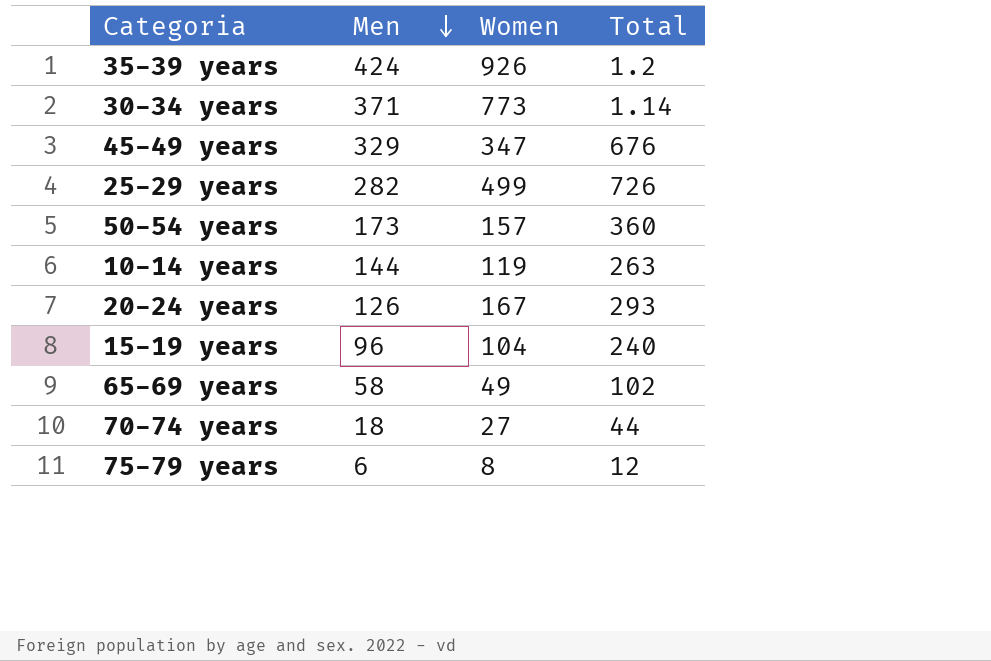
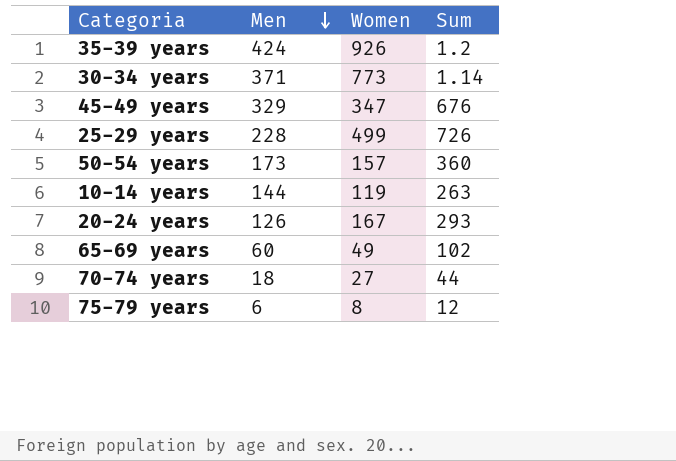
column name: Total -> Sum
row 15-19 years: 96 | 104 | 240 -> none
25-29 years | Men: 282 -> 228
65-69 years | Men: 58 -> 60

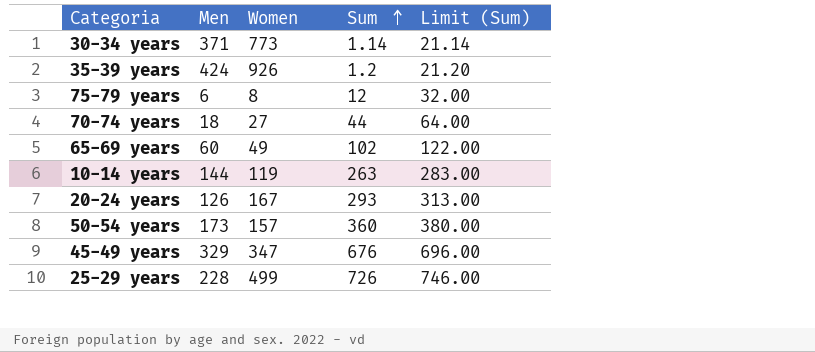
row order: Men descending -> Sum ascending
column Limit (Sum) | formula: none -> [Sum] + 20

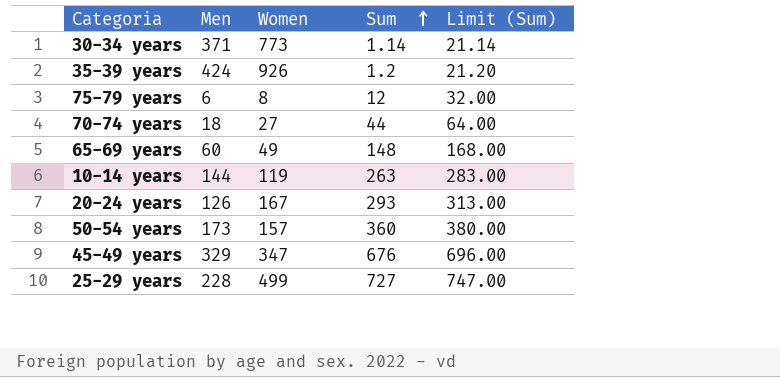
65-69 years | Sum: 102 -> 148
65-69 years | Limit (Sum): 122.00 -> 168.00
25-29 years | Sum: 726 -> 727
25-29 years | Limit (Sum): 746.00 -> 747.00

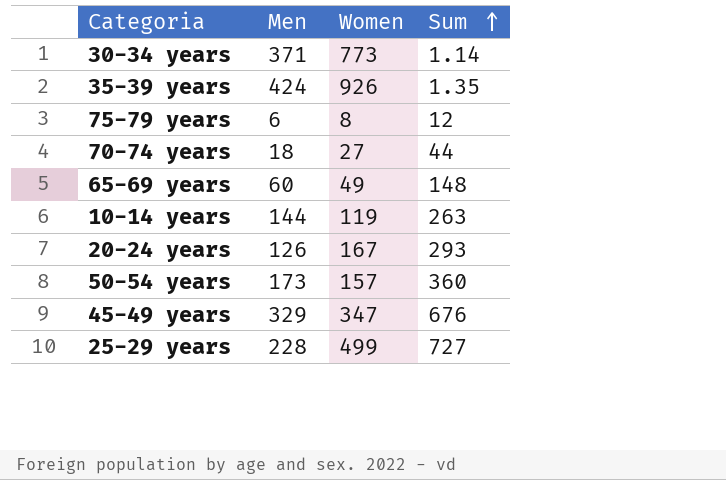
column Limit (Sum) | formula: [Sum] + 20 -> none
35-39 years | Sum: 1.2 -> 1.35

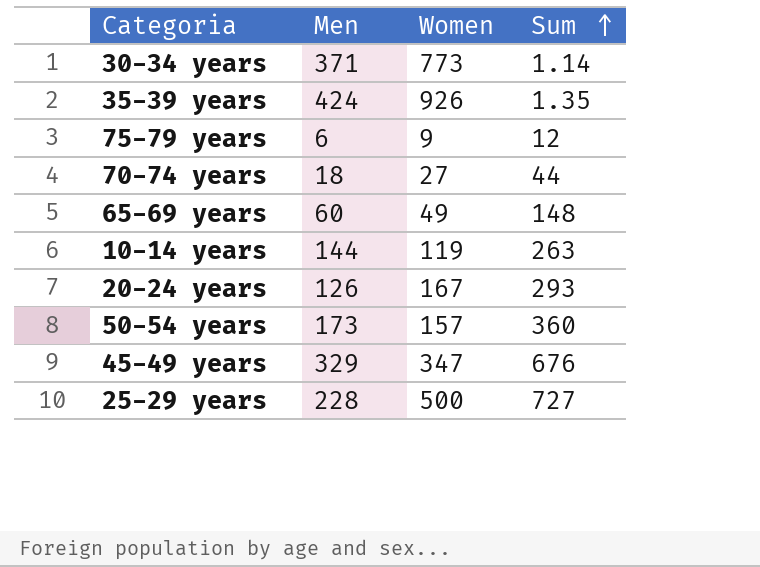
75-79 years | Women: 8 -> 9
25-29 years | Women: 499 -> 500

